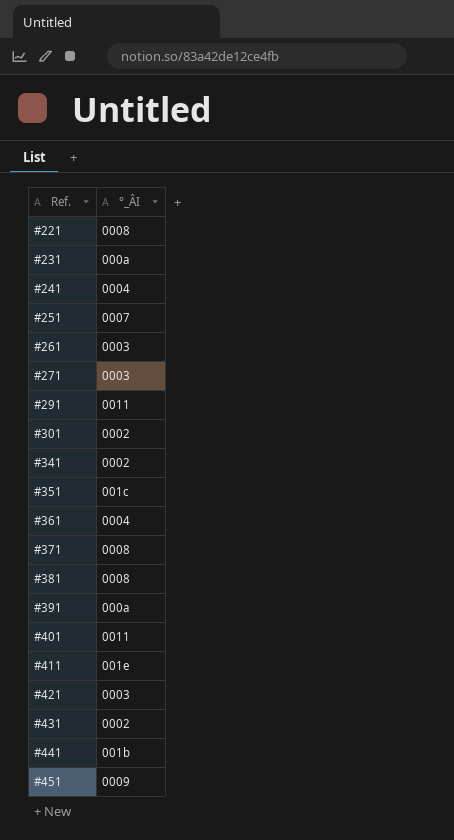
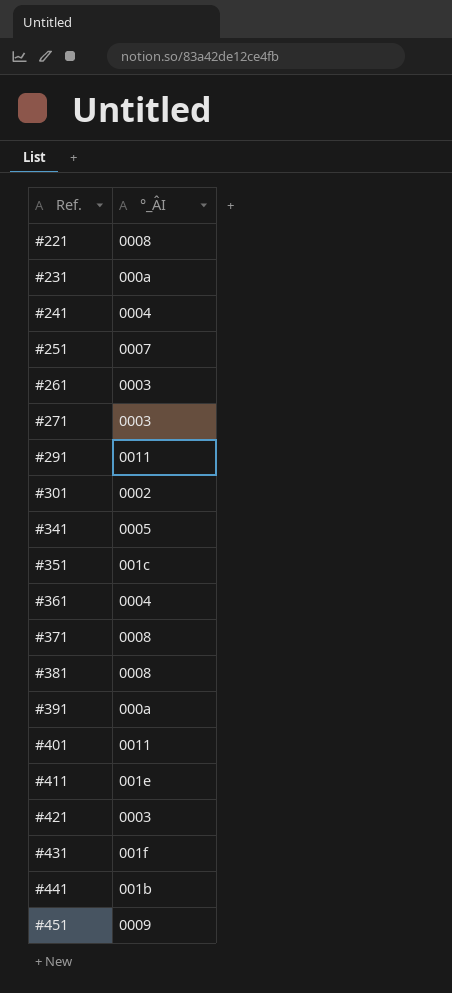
#341 | °_ÂI: 0002 -> 0005
#431 | °_ÂI: 0002 -> 001f

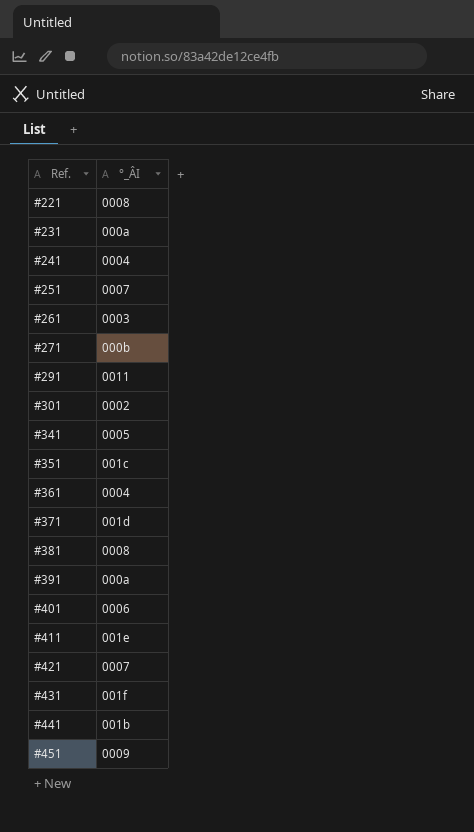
#271 | °_ÂI: 0003 -> 000b
#371 | °_ÂI: 0008 -> 001d
#401 | °_ÂI: 0011 -> 0006
#421 | °_ÂI: 0003 -> 0007

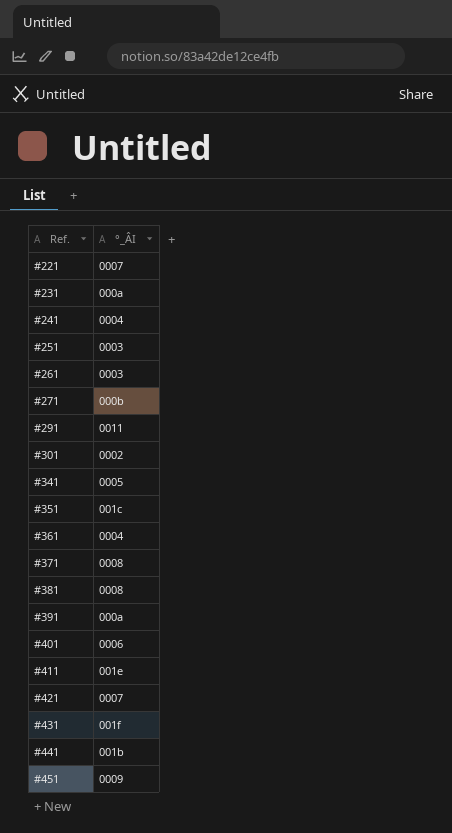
#221 | °_ÂI: 0008 -> 0007
#251 | °_ÂI: 0007 -> 0003
#371 | °_ÂI: 001d -> 0008

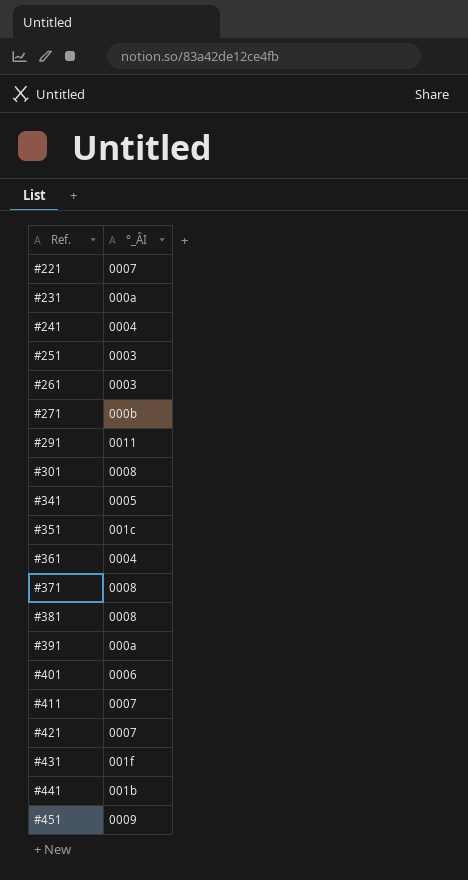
#301 | °_ÂI: 0002 -> 0008
#411 | °_ÂI: 001e -> 0007

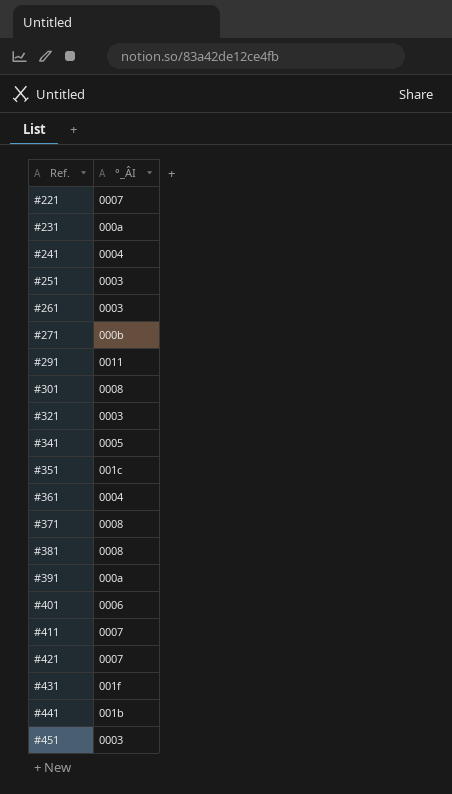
row #321: none -> 0003
#451 | °_ÂI: 0009 -> 0003

